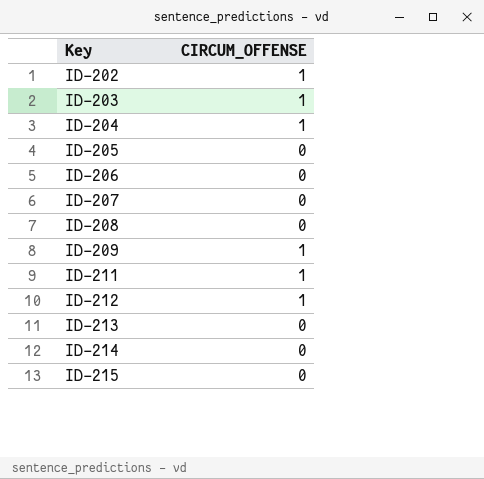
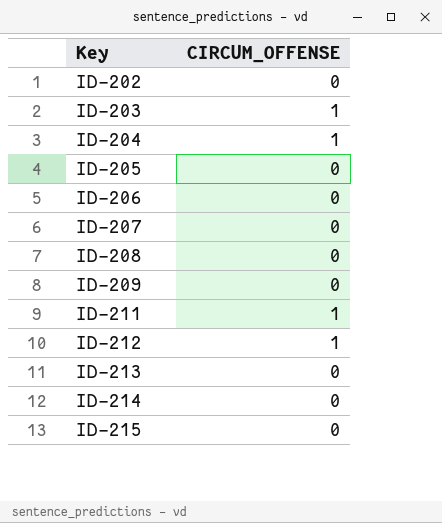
ID-202 | CIRCUM_OFFENSE: 1 -> 0
ID-209 | CIRCUM_OFFENSE: 1 -> 0

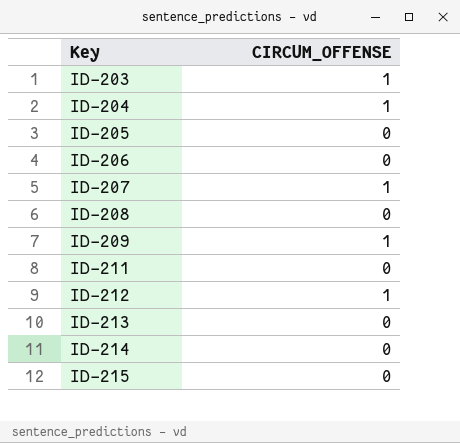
row ID-202: 0 -> none
ID-207 | CIRCUM_OFFENSE: 0 -> 1
ID-209 | CIRCUM_OFFENSE: 0 -> 1
ID-211 | CIRCUM_OFFENSE: 1 -> 0

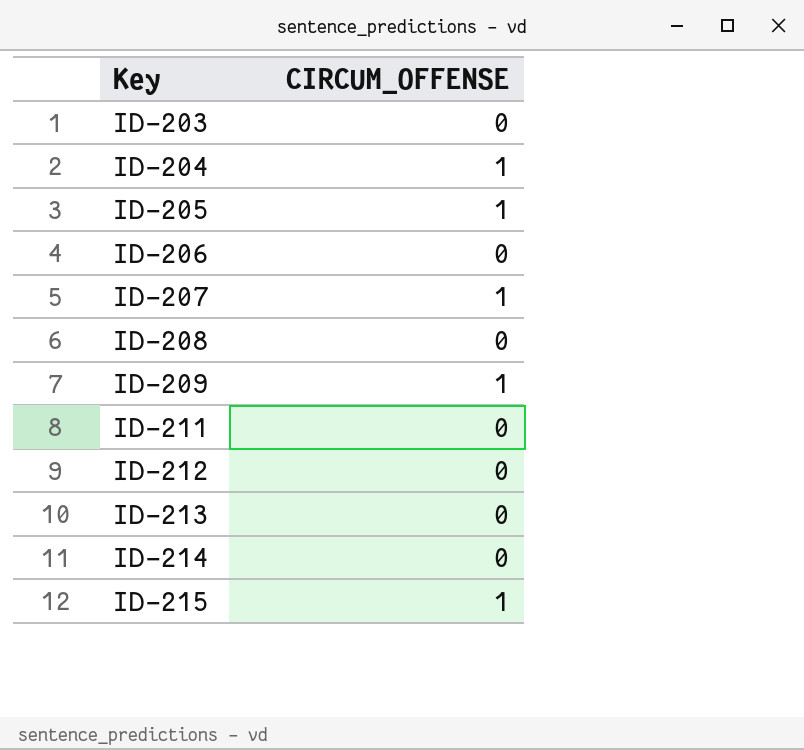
ID-203 | CIRCUM_OFFENSE: 1 -> 0
ID-205 | CIRCUM_OFFENSE: 0 -> 1
ID-212 | CIRCUM_OFFENSE: 1 -> 0
ID-215 | CIRCUM_OFFENSE: 0 -> 1

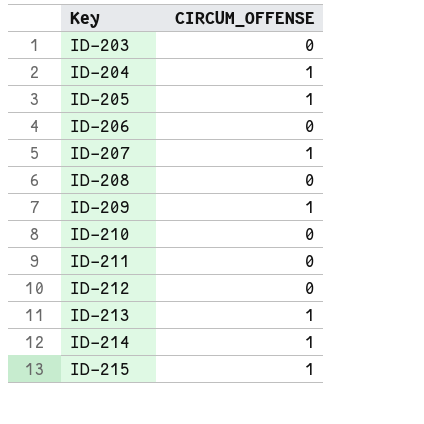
row ID-210: none -> 0
ID-213 | CIRCUM_OFFENSE: 0 -> 1
ID-214 | CIRCUM_OFFENSE: 0 -> 1

